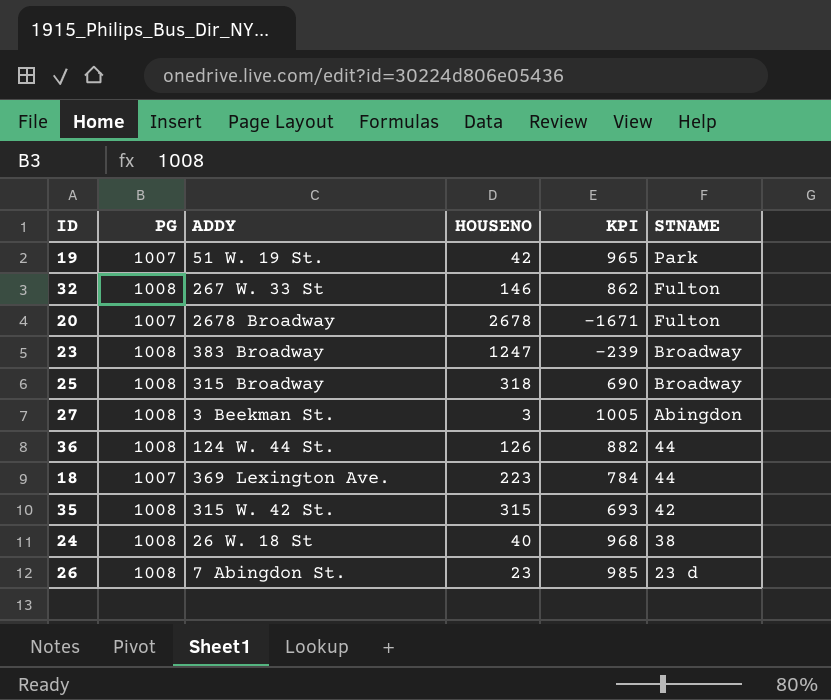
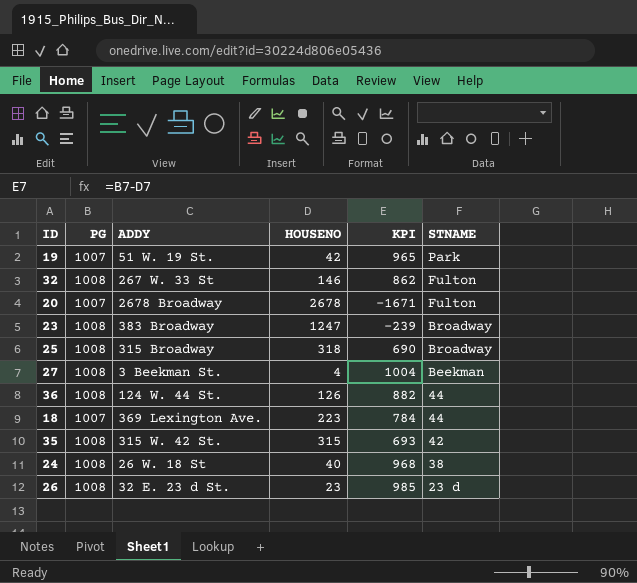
27 | HOUSENO: 3 -> 4
27 | KPI: 1005 -> 1004
27 | STNAME: Abingdon -> Beekman
26 | ADDY: 7 Abingdon St. -> 32 E. 23 d St.

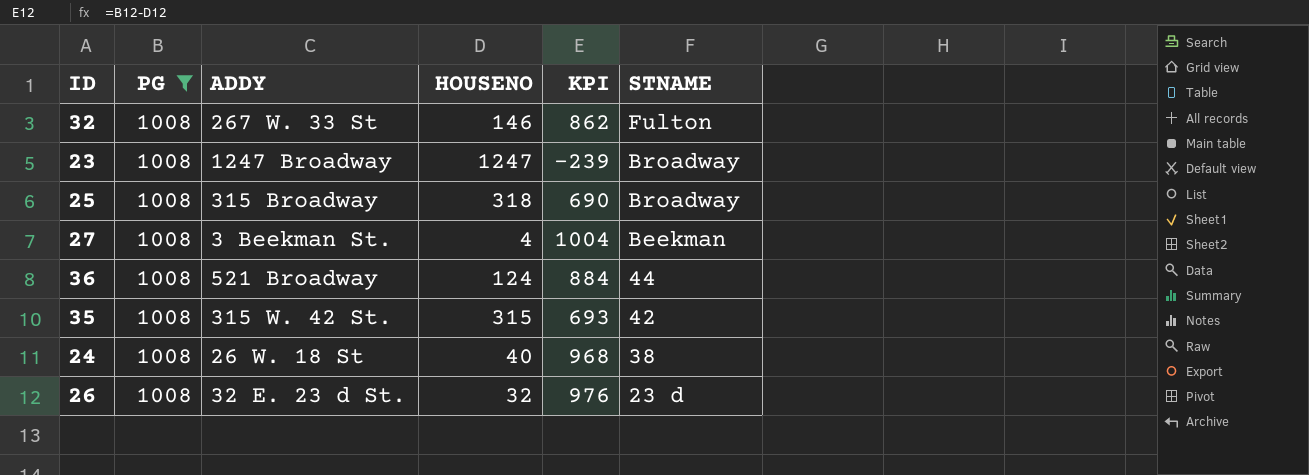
filter: none -> PG = 1008
23 | ADDY: 383 Broadway -> 1247 Broadway
36 | ADDY: 124 W. 44 St. -> 521 Broadway
36 | HOUSENO: 126 -> 124
36 | KPI: 882 -> 884
26 | HOUSENO: 23 -> 32
26 | KPI: 985 -> 976

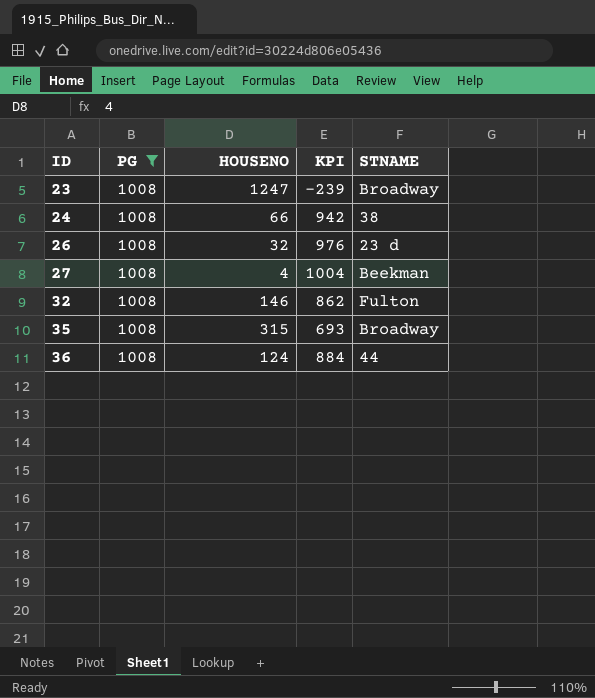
row order: STNAME descending -> ID ascending
column ADDY | position: 3 -> none
row 25: 1008 | 315 Broadway | 318 | 690 | Broadway -> none
24 | HOUSENO: 40 -> 66
24 | KPI: 968 -> 942
35 | STNAME: 42 -> Broadway

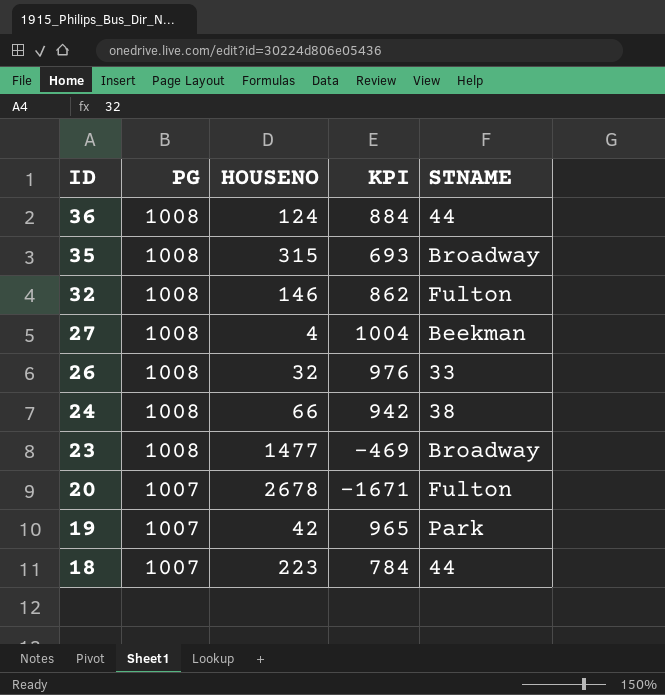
filter: PG = 1008 -> none
row order: ID ascending -> ID descending
26 | STNAME: 23 d -> 33
23 | HOUSENO: 1247 -> 1477
23 | KPI: -239 -> -469

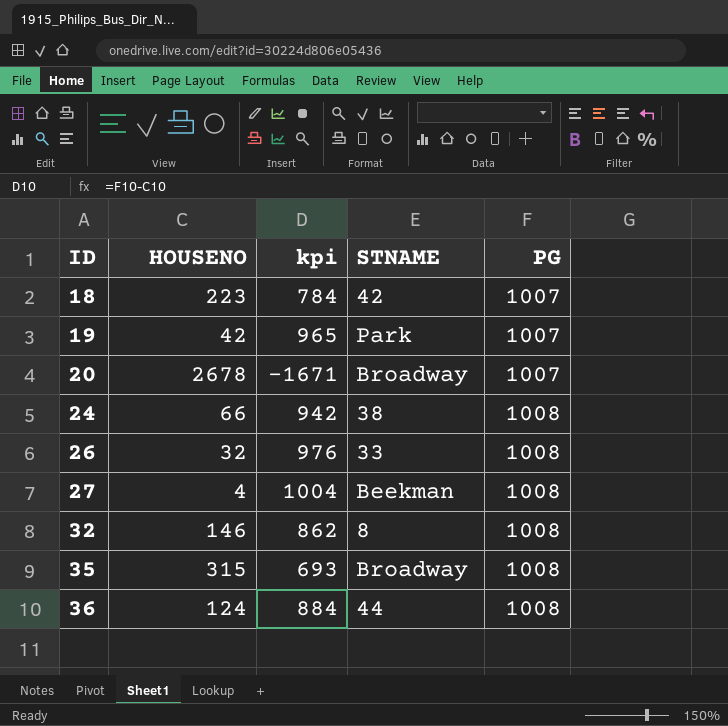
row order: ID descending -> ID ascending
column name: KPI -> kpi
column PG | position: 2 -> 5
row 23: 1008 | 1477 | -469 | Broadway -> none
18 | STNAME: 44 -> 42
20 | STNAME: Fulton -> Broadway
32 | STNAME: Fulton -> 8

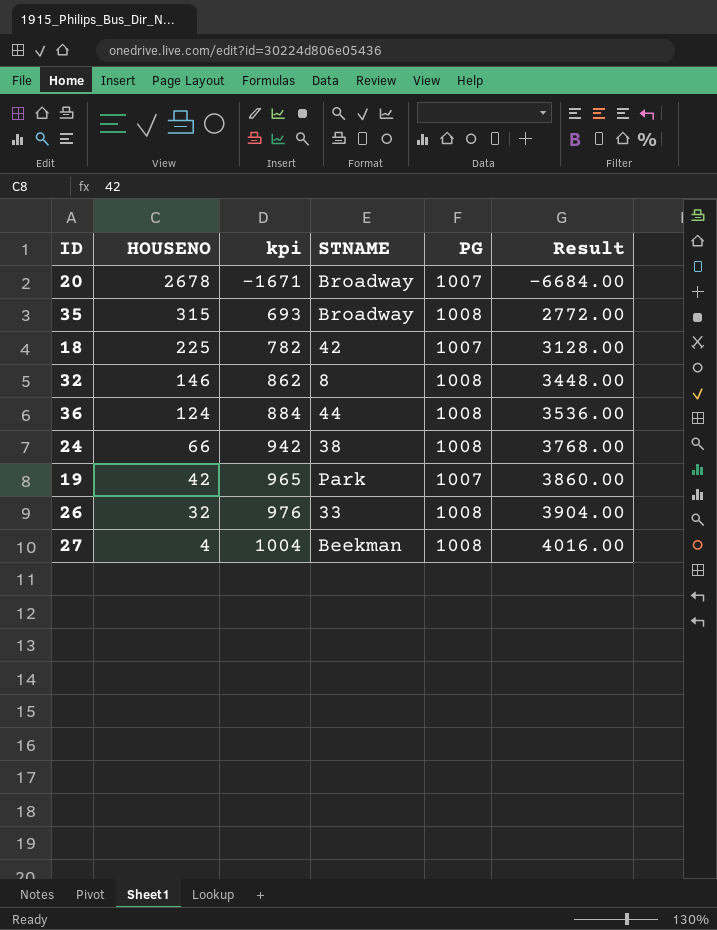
row order: ID ascending -> HOUSENO descending
column Result | formula: none -> [kpi] * 4
18 | HOUSENO: 223 -> 225
18 | kpi: 784 -> 782

